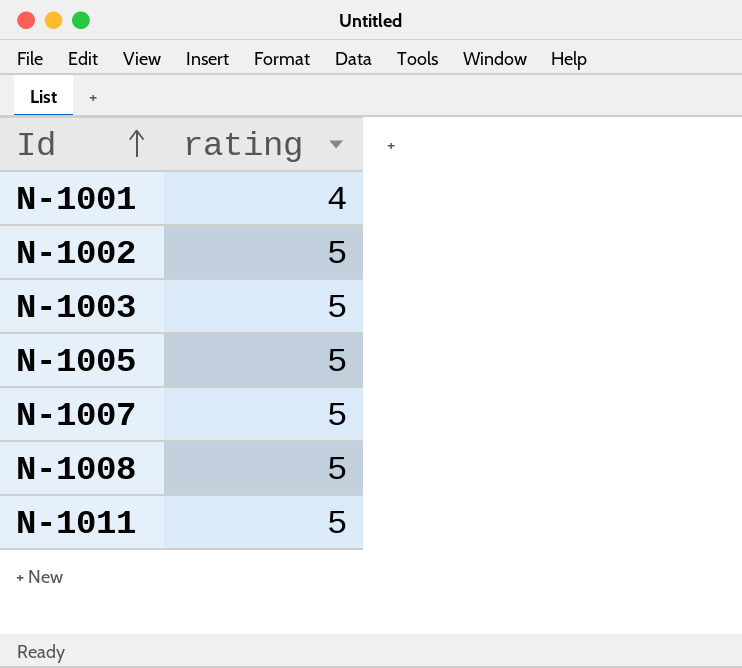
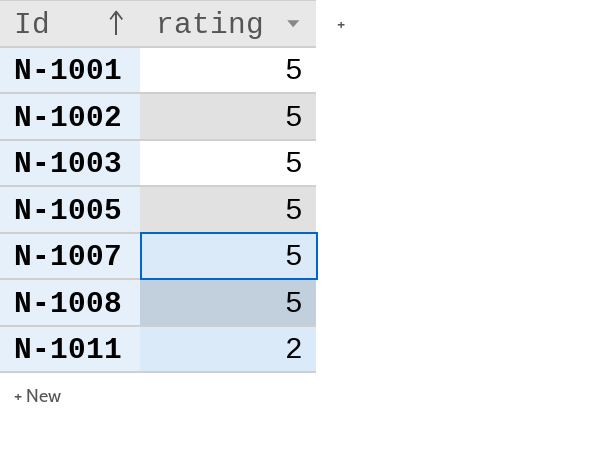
N-1001 | rating: 4 -> 5
N-1011 | rating: 5 -> 2

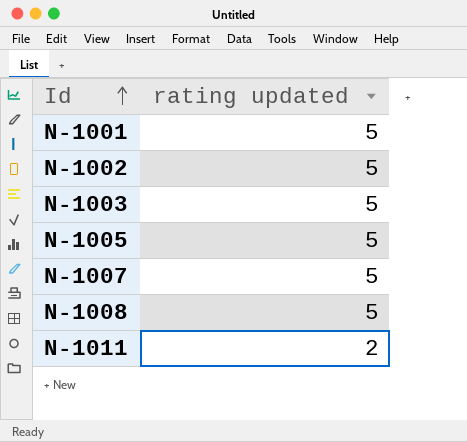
column name: rating -> rating updated

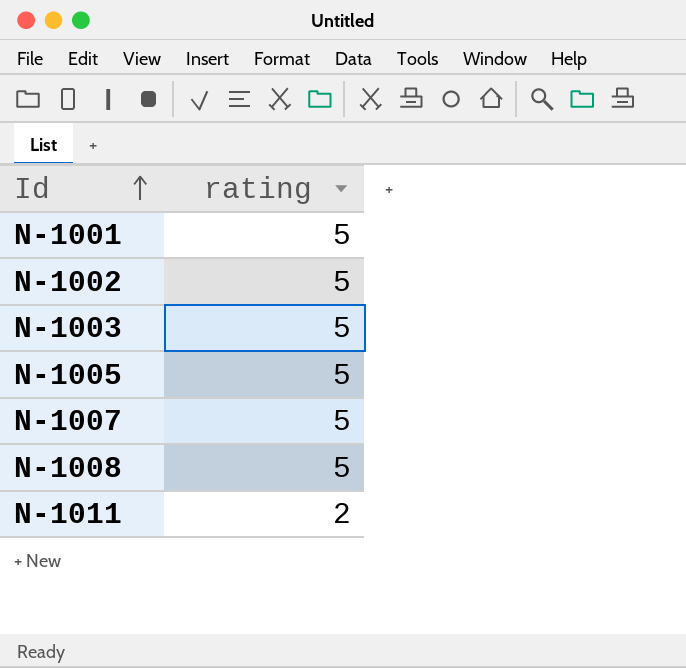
column name: rating updated -> rating

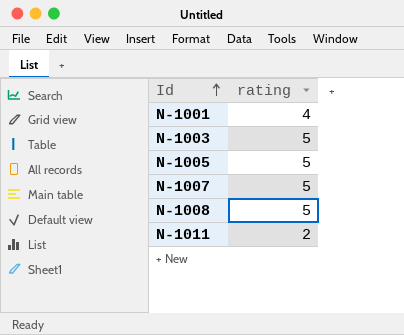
row N-1002: 5 -> none
N-1001 | rating: 5 -> 4

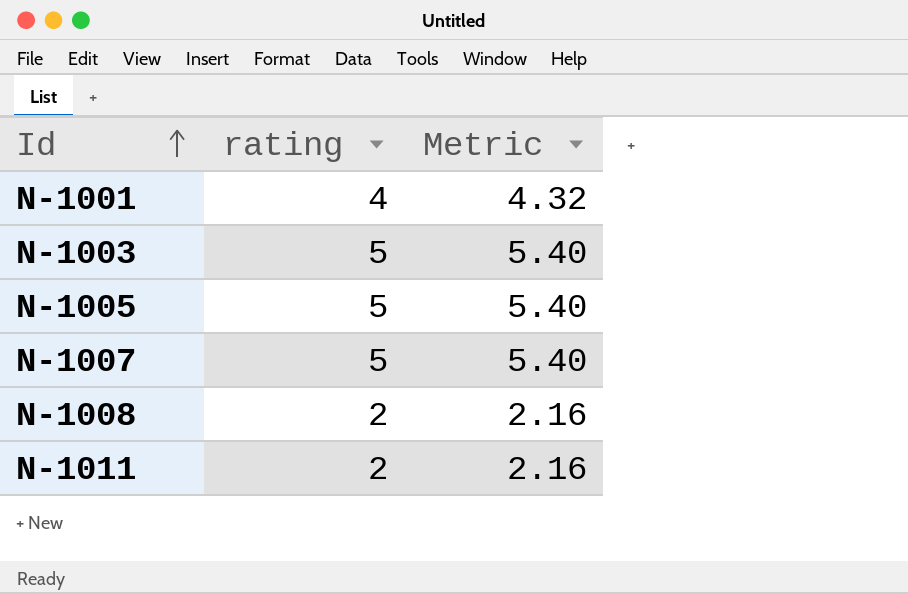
column Metric | formula: none -> [rating] * 1.08
N-1008 | rating: 5 -> 2

